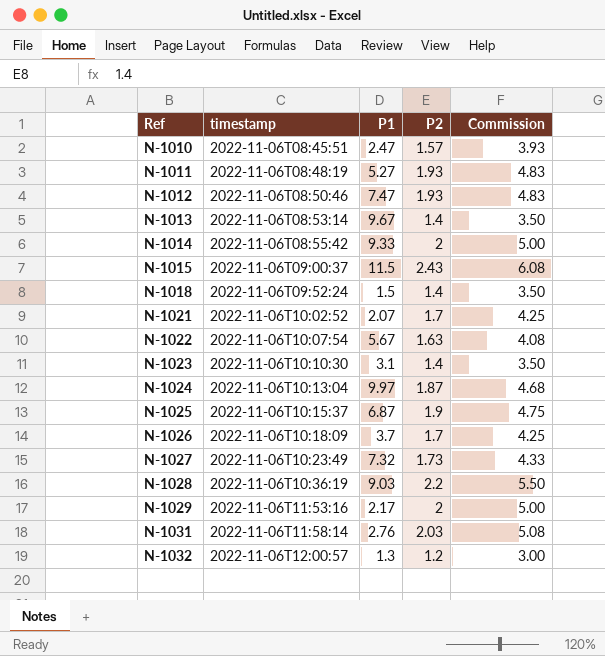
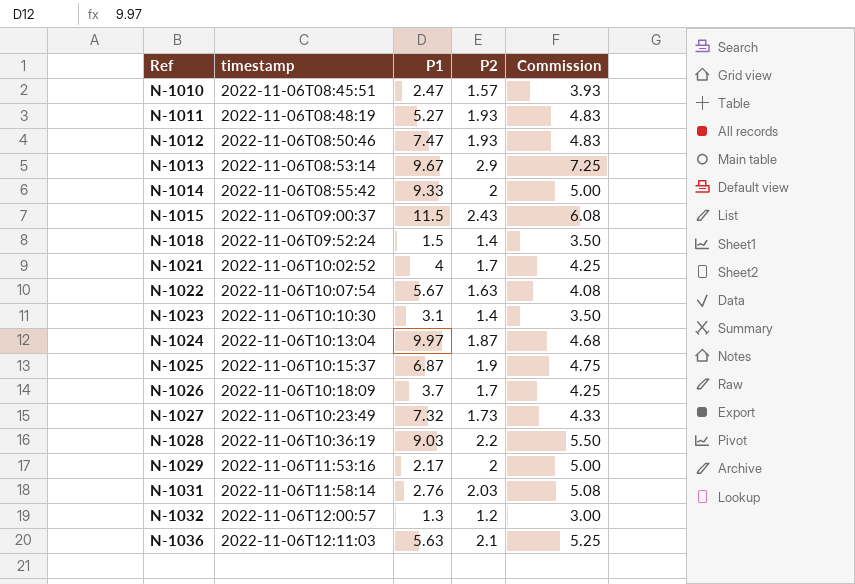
N-1013 | P2: 1.4 -> 2.9
N-1013 | Commission: 3.50 -> 7.25
N-1021 | P1: 2.07 -> 4
row N-1036: none -> 2022-11-06T12:11:03 | 5.63 | 2.1 | 5.25

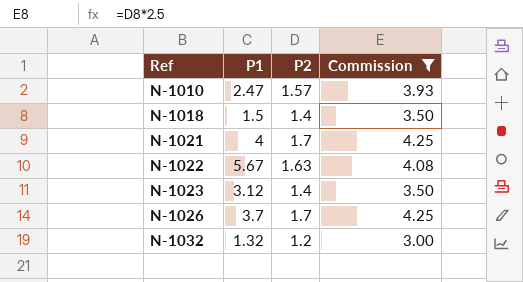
filter: none -> Commission <= 4.25
column timestamp | position: 2 -> none
N-1023 | P1: 3.1 -> 3.12
N-1032 | P1: 1.3 -> 1.32

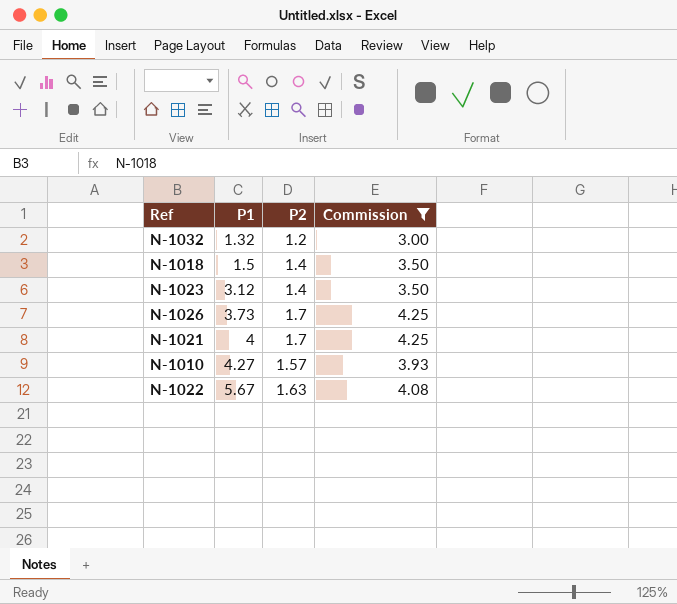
row order: Ref ascending -> P1 ascending
N-1026 | P1: 3.7 -> 3.73
N-1010 | P1: 2.47 -> 4.27

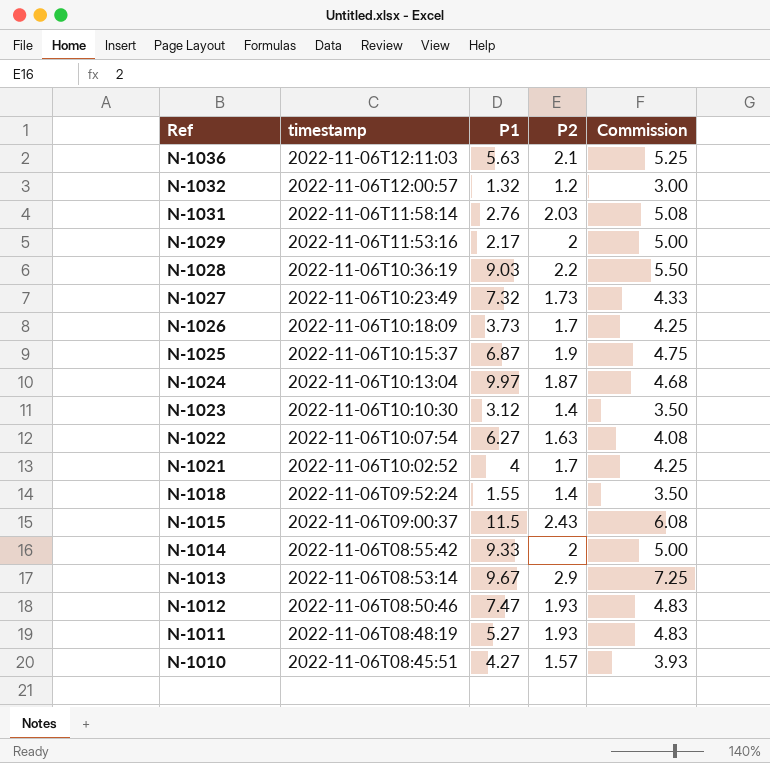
filter: Commission <= 4.25 -> none
row order: P1 ascending -> Ref descending
column timestamp | position: none -> 2
N-1022 | P1: 5.67 -> 6.27
N-1018 | P1: 1.5 -> 1.55

